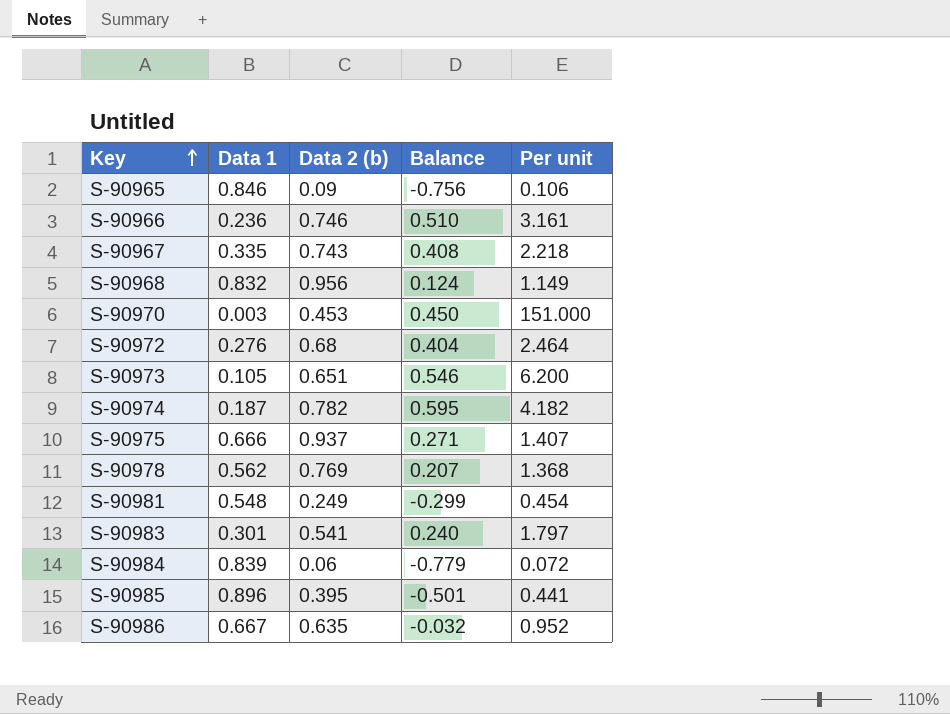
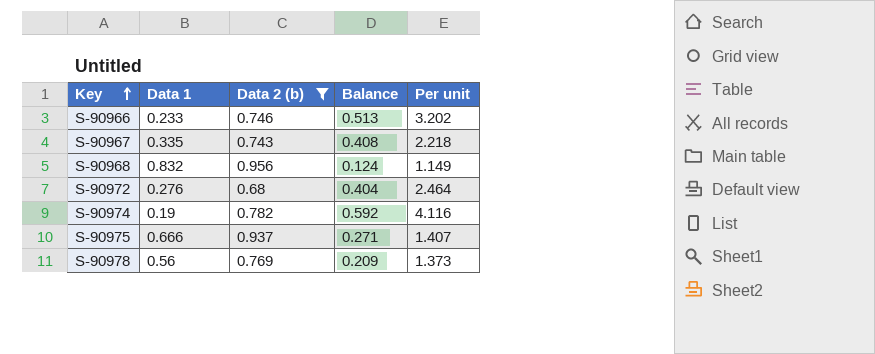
filter: none -> Data 2 (b) >= 0.68
S-90966 | Data 1: 0.236 -> 0.233
S-90966 | Balance: 0.510 -> 0.513
S-90966 | Per unit: 3.161 -> 3.202
S-90974 | Data 1: 0.187 -> 0.19
S-90974 | Balance: 0.595 -> 0.592
S-90974 | Per unit: 4.182 -> 4.116
S-90978 | Data 1: 0.562 -> 0.56
S-90978 | Balance: 0.207 -> 0.209
S-90978 | Per unit: 1.368 -> 1.373

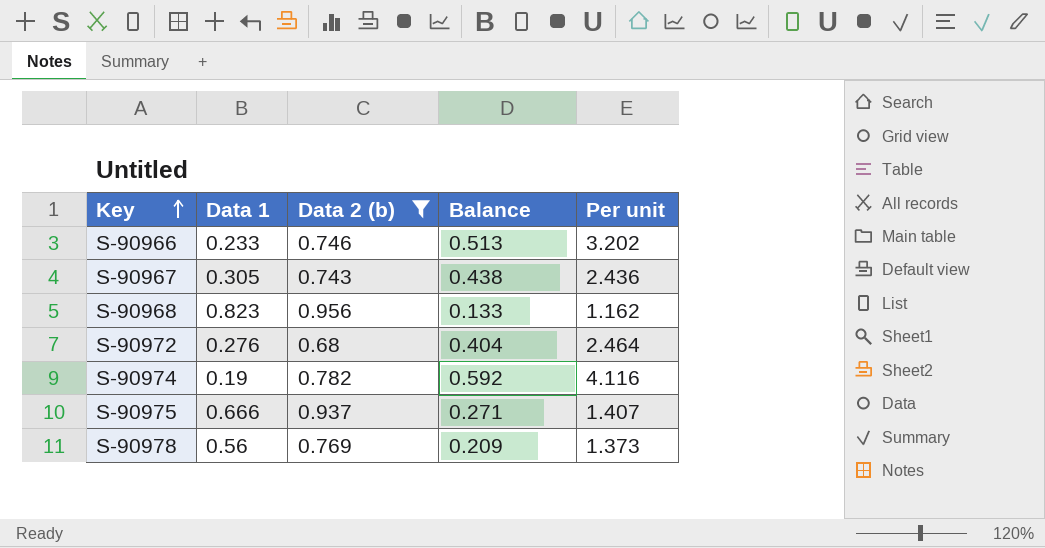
S-90967 | Data 1: 0.335 -> 0.305
S-90967 | Balance: 0.408 -> 0.438
S-90967 | Per unit: 2.218 -> 2.436
S-90968 | Data 1: 0.832 -> 0.823
S-90968 | Balance: 0.124 -> 0.133
S-90968 | Per unit: 1.149 -> 1.162

